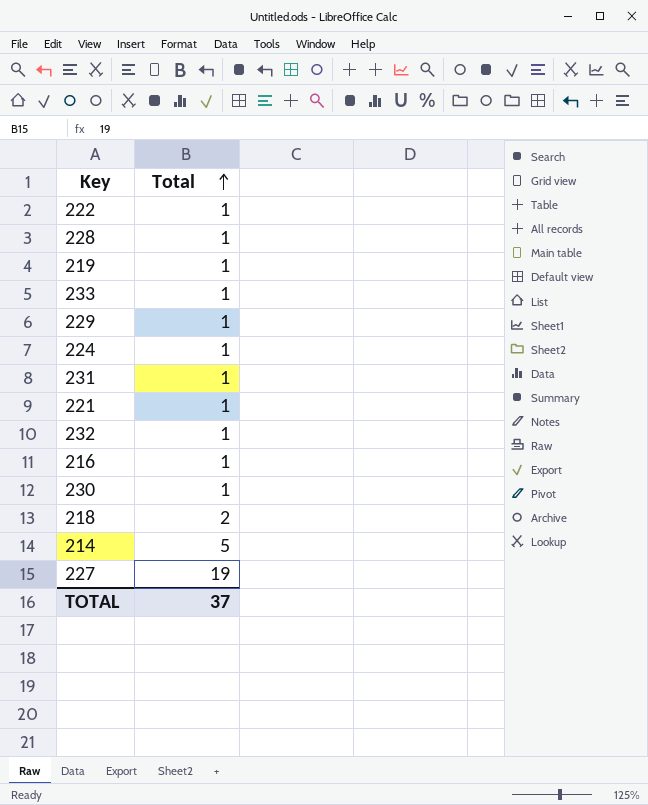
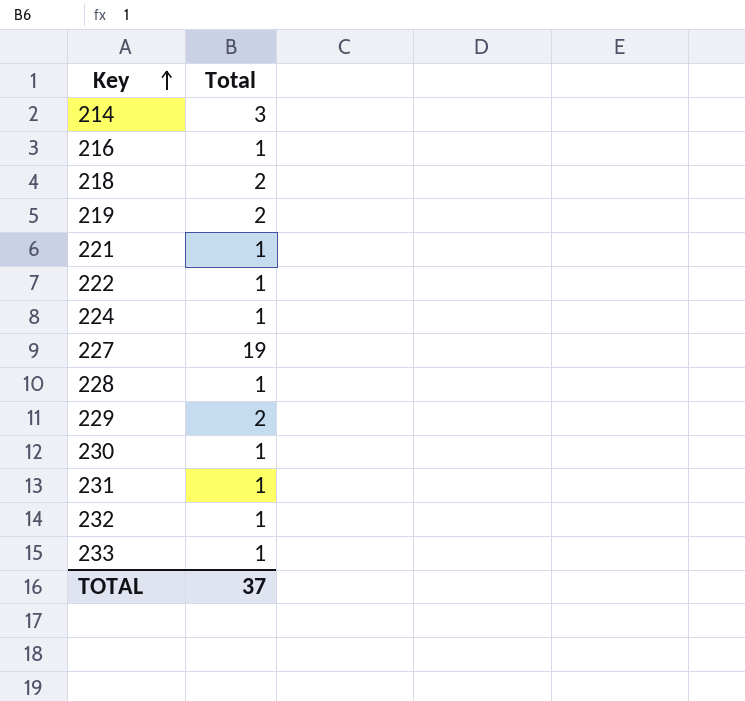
row order: Total ascending -> Key ascending
214 | Total: 5 -> 3
219 | Total: 1 -> 2
229 | Total: 1 -> 2

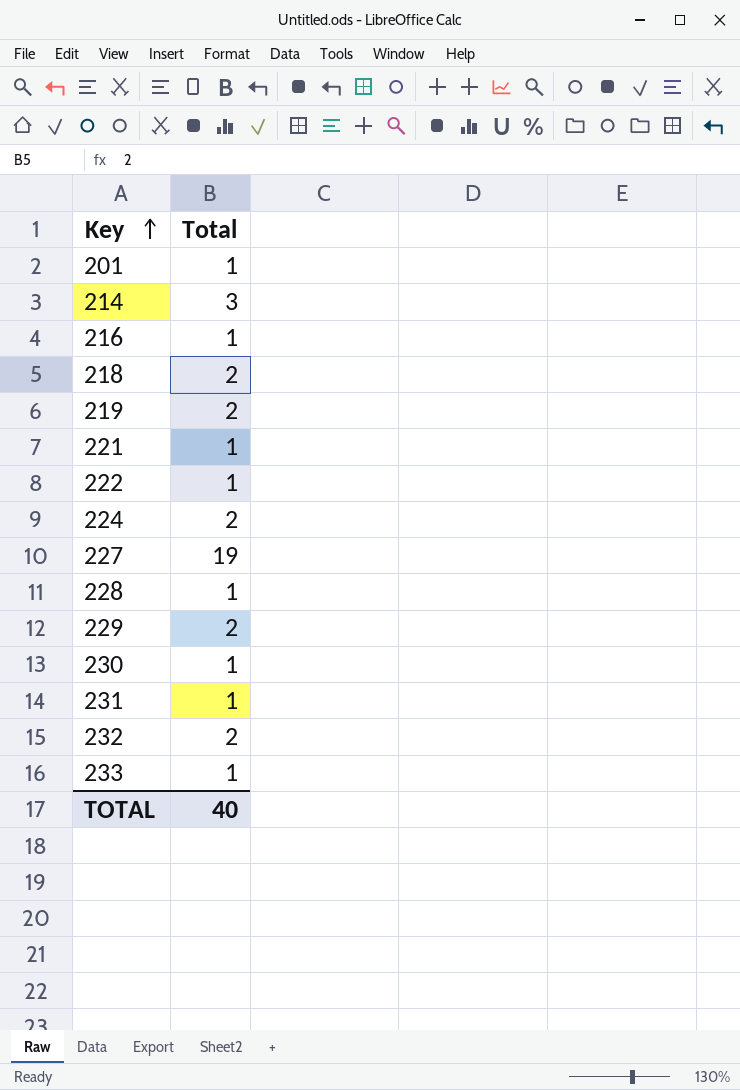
row 201: none -> 1
224 | Total: 1 -> 2
232 | Total: 1 -> 2
TOTAL | Total: 37 -> 40

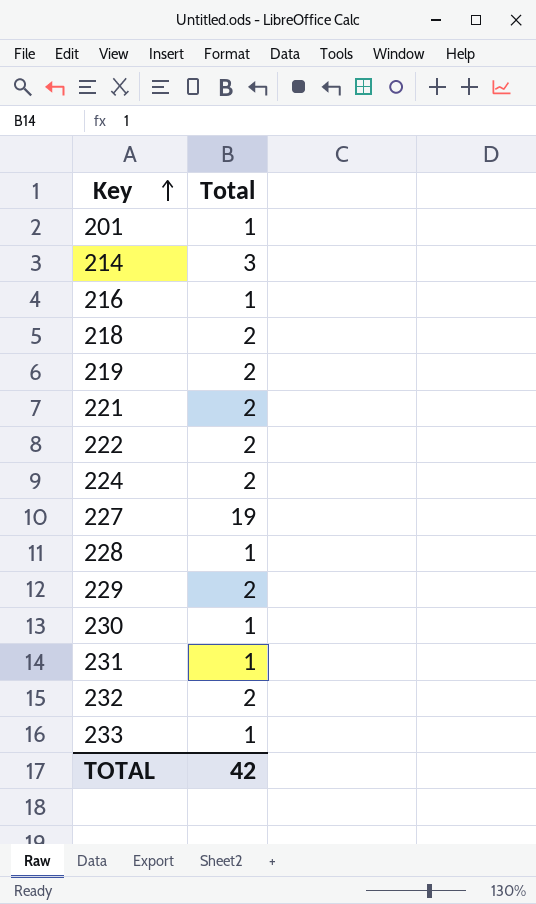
221 | Total: 1 -> 2
222 | Total: 1 -> 2
TOTAL | Total: 40 -> 42

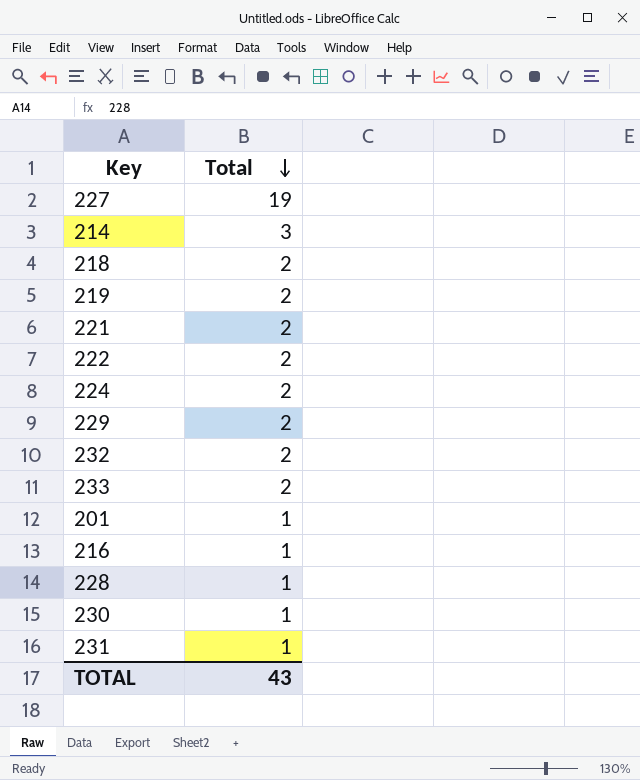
row order: Key ascending -> Total descending
233 | Total: 1 -> 2
TOTAL | Total: 42 -> 43

